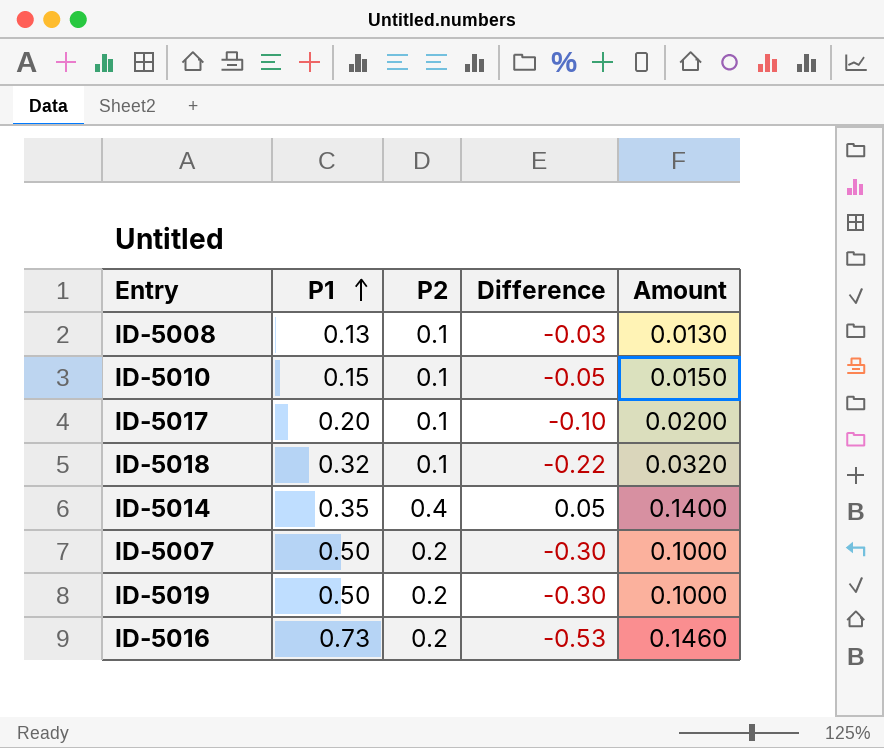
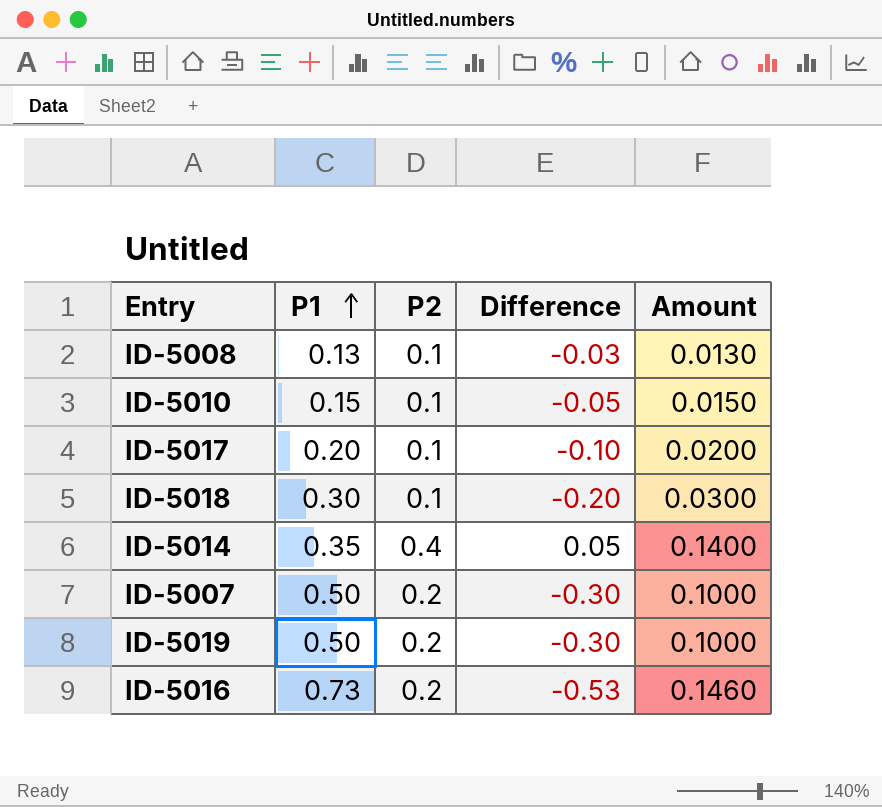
ID-5018 | P1: 0.32 -> 0.30
ID-5018 | Difference: -0.22 -> -0.20
ID-5018 | Amount: 0.0320 -> 0.0300

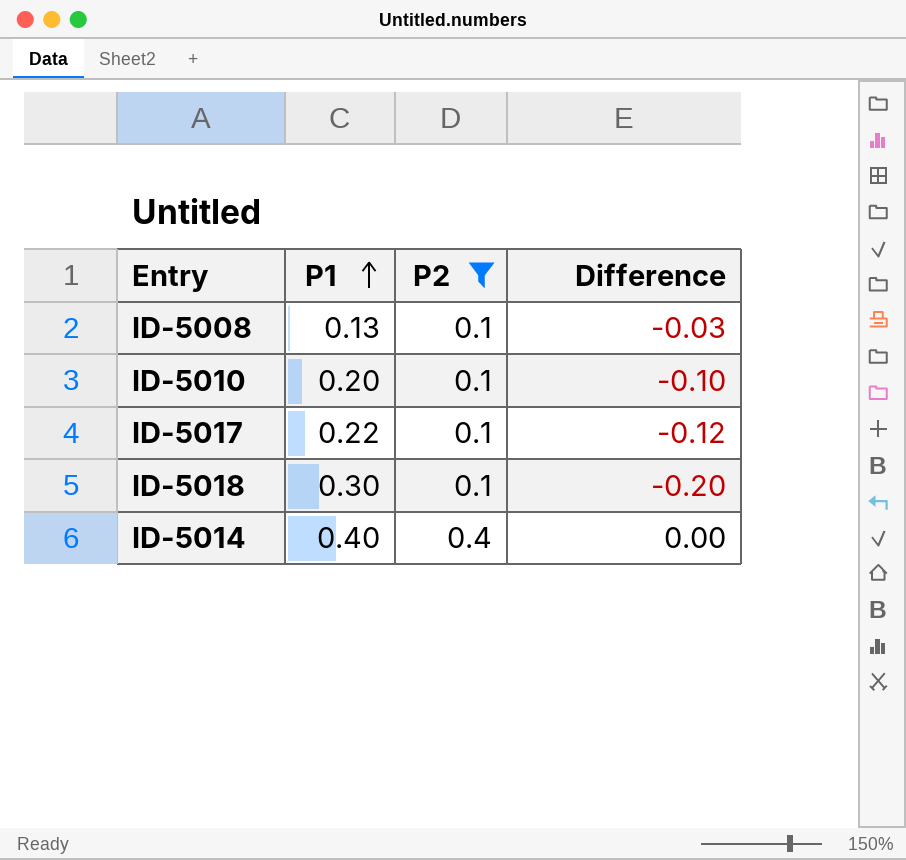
filter: none -> P2 != 0.2
column Amount | formula: [P1] * [P2] -> none
ID-5010 | P1: 0.15 -> 0.20
ID-5010 | Difference: -0.05 -> -0.10
ID-5017 | P1: 0.20 -> 0.22
ID-5017 | Difference: -0.10 -> -0.12
ID-5014 | P1: 0.35 -> 0.40
ID-5014 | Difference: 0.05 -> 0.00

